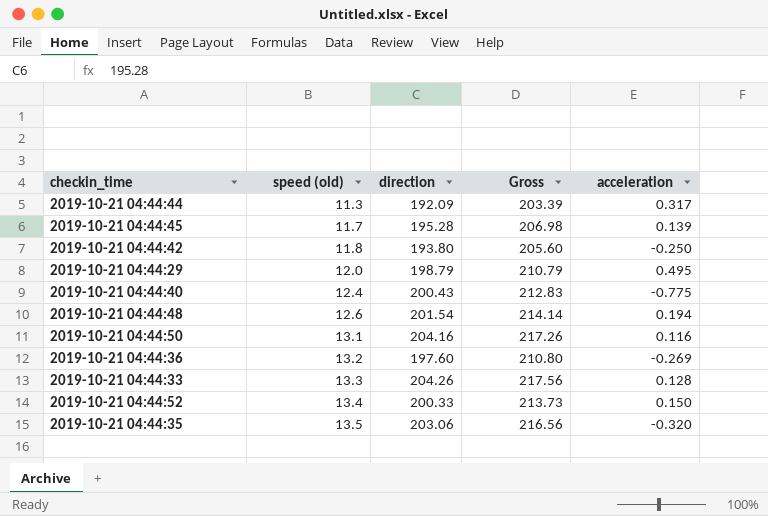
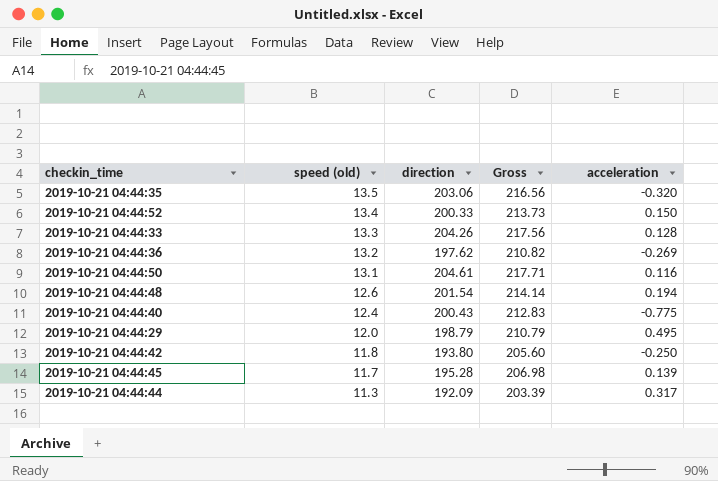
row order: speed (old) ascending -> speed (old) descending
2019-10-21 04:44:36 | direction: 197.60 -> 197.62
2019-10-21 04:44:36 | Gross: 210.80 -> 210.82
2019-10-21 04:44:50 | direction: 204.16 -> 204.61
2019-10-21 04:44:50 | Gross: 217.26 -> 217.71

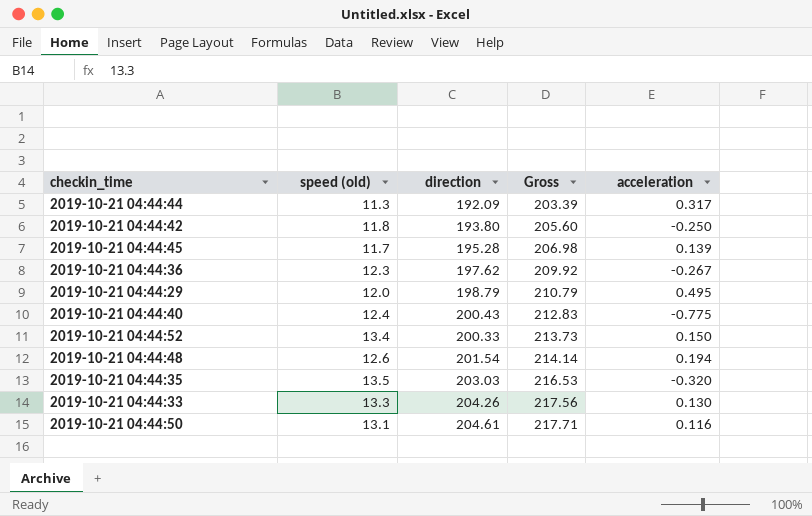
row order: speed (old) descending -> Gross ascending
2019-10-21 04:44:36 | speed (old): 13.2 -> 12.3
2019-10-21 04:44:36 | Gross: 210.82 -> 209.92
2019-10-21 04:44:36 | acceleration: -0.269 -> -0.267
2019-10-21 04:44:35 | direction: 203.06 -> 203.03
2019-10-21 04:44:35 | Gross: 216.56 -> 216.53
2019-10-21 04:44:33 | acceleration: 0.128 -> 0.130

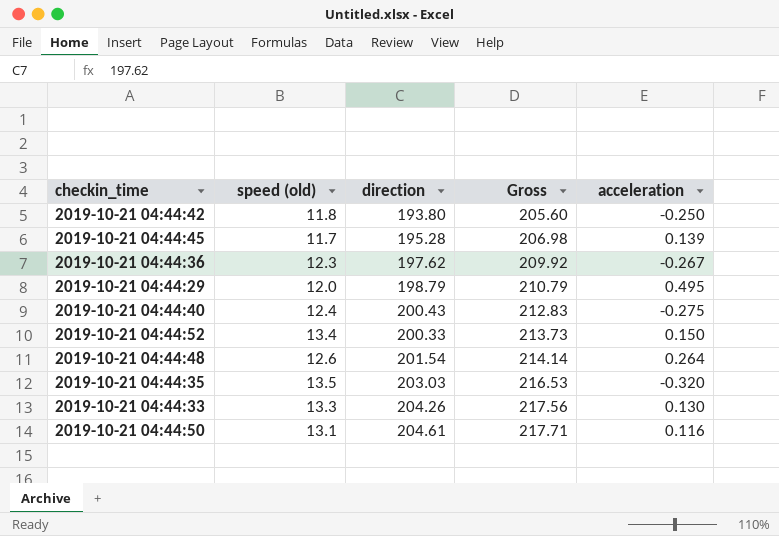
row 2019-10-21 04:44:44: 11.3 | 192.09 | 203.39 | 0.317 -> none
2019-10-21 04:44:40 | acceleration: -0.775 -> -0.275
2019-10-21 04:44:48 | acceleration: 0.194 -> 0.264

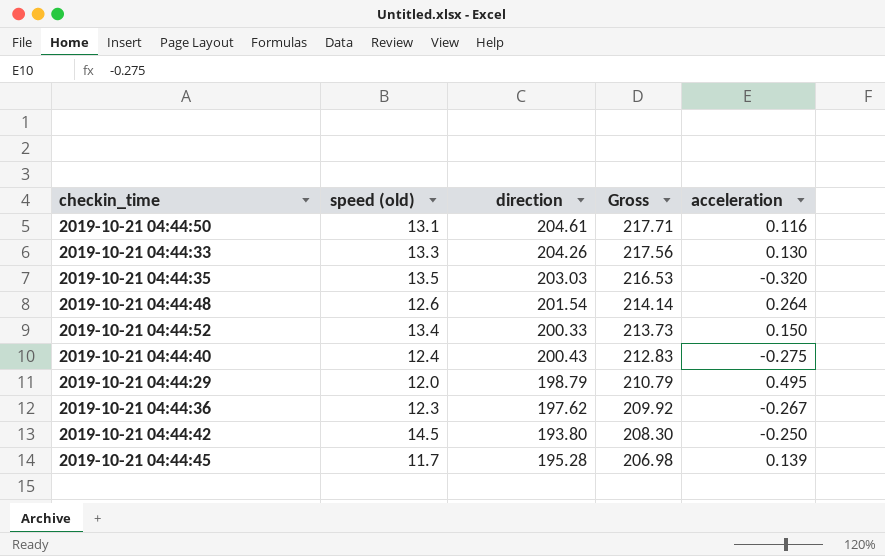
row order: Gross ascending -> Gross descending
2019-10-21 04:44:42 | speed (old): 11.8 -> 14.5
2019-10-21 04:44:42 | Gross: 205.60 -> 208.30

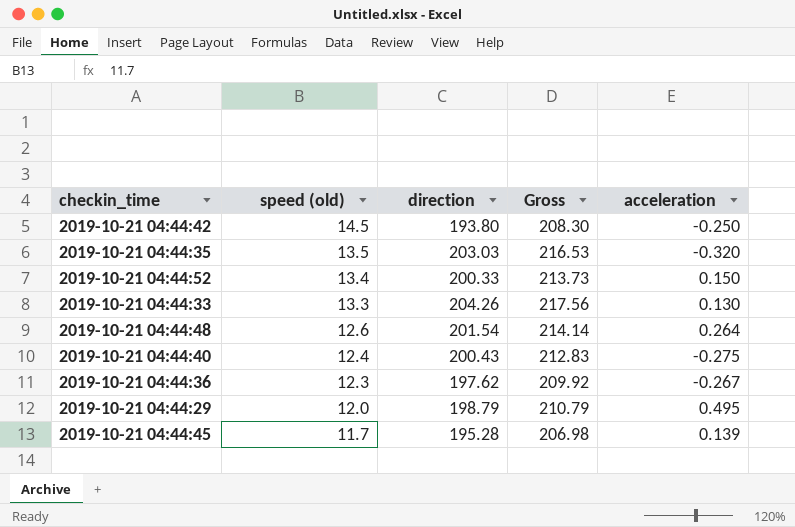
row order: Gross descending -> speed (old) descending
row 2019-10-21 04:44:50: 13.1 | 204.61 | 217.71 | 0.116 -> none

